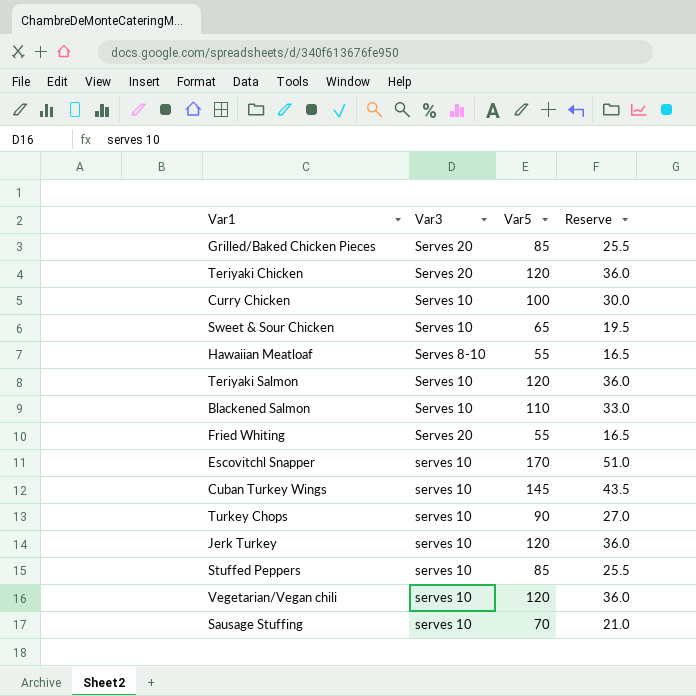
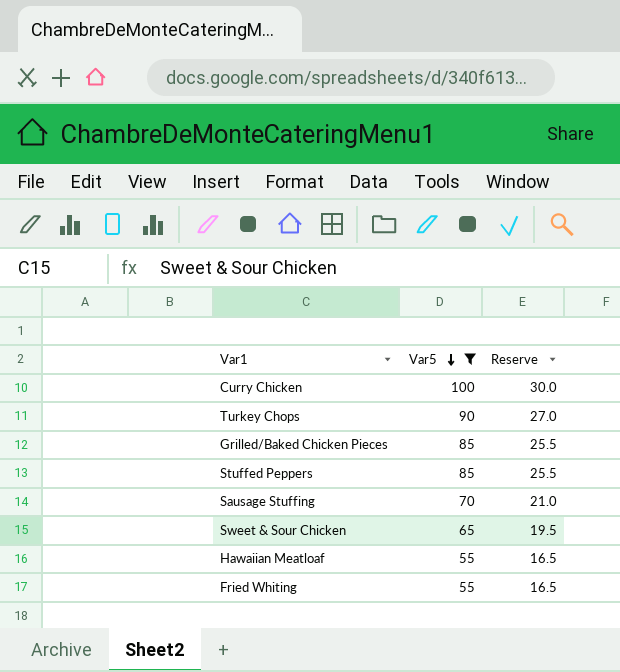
filter: none -> Var5 <= 100
row order: none -> Var5 descending
column Var3 | position: 2 -> none

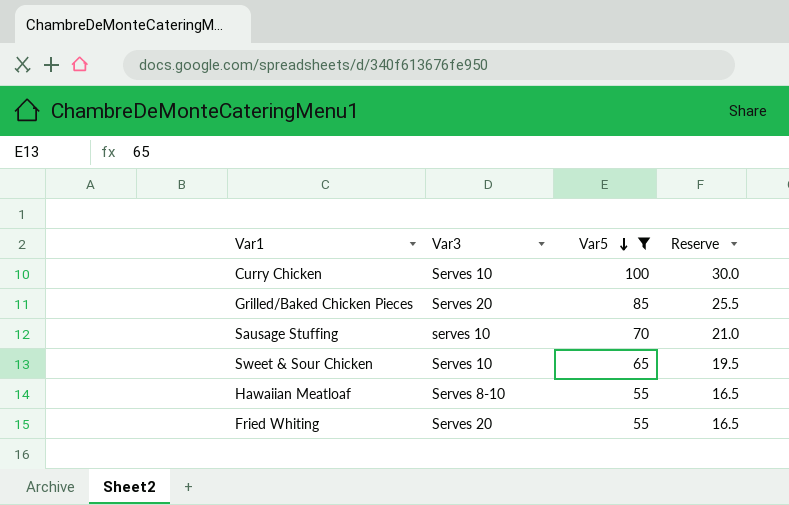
column Var3 | position: none -> 2
row Turkey Chops: 90 | 27.0 -> none
row Stuffed Peppers: 85 | 25.5 -> none

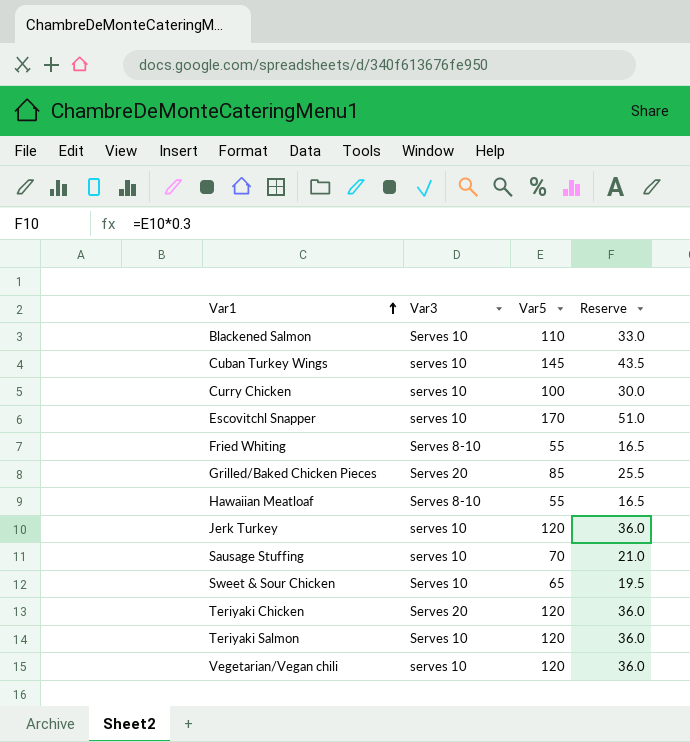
filter: Var5 <= 100 -> none
row order: Var5 descending -> Var1 ascending
Curry Chicken | Var3: Serves 10 -> serves 10
Fried Whiting | Var3: Serves 20 -> Serves 8-10

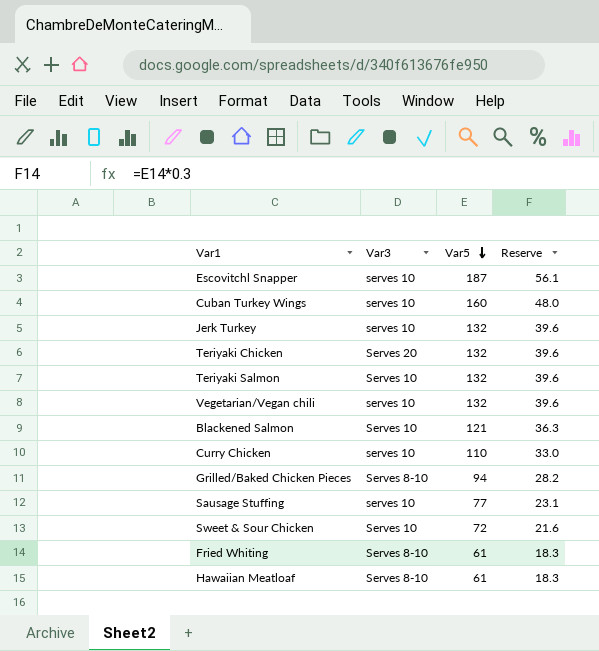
row order: Var1 ascending -> Var5 descending
Escovitchl Snapper | Var5: 170 -> 187
Escovitchl Snapper | Reserve: 51.0 -> 56.1
Cuban Turkey Wings | Var5: 145 -> 160
Cuban Turkey Wings | Reserve: 43.5 -> 48.0
Jerk Turkey | Var5: 120 -> 132
Jerk Turkey | Reserve: 36.0 -> 39.6
Teriyaki Chicken | Var5: 120 -> 132
Teriyaki Chicken | Reserve: 36.0 -> 39.6
Teriyaki Salmon | Var5: 120 -> 132
Teriyaki Salmon | Reserve: 36.0 -> 39.6
Vegetarian/Vegan chili | Var5: 120 -> 132
Vegetarian/Vegan chili | Reserve: 36.0 -> 39.6
Blackened Salmon | Var5: 110 -> 121
Blackened Salmon | Reserve: 33.0 -> 36.3
Curry Chicken | Var5: 100 -> 110
Curry Chicken | Reserve: 30.0 -> 33.0
Grilled/Baked Chicken Pieces | Var3: Serves 20 -> Serves 8-10
Grilled/Baked Chicken Pieces | Var5: 85 -> 94
Grilled/Baked Chicken Pieces | Reserve: 25.5 -> 28.2
Sausage Stuffing | Var5: 70 -> 77
Sausage Stuffing | Reserve: 21.0 -> 23.1
Sweet & Sour Chicken | Var5: 65 -> 72
Sweet & Sour Chicken | Reserve: 19.5 -> 21.6
Fried Whiting | Var5: 55 -> 61
Fried Whiting | Reserve: 16.5 -> 18.3
Hawaiian Meatloaf | Var5: 55 -> 61
Hawaiian Meatloaf | Reserve: 16.5 -> 18.3

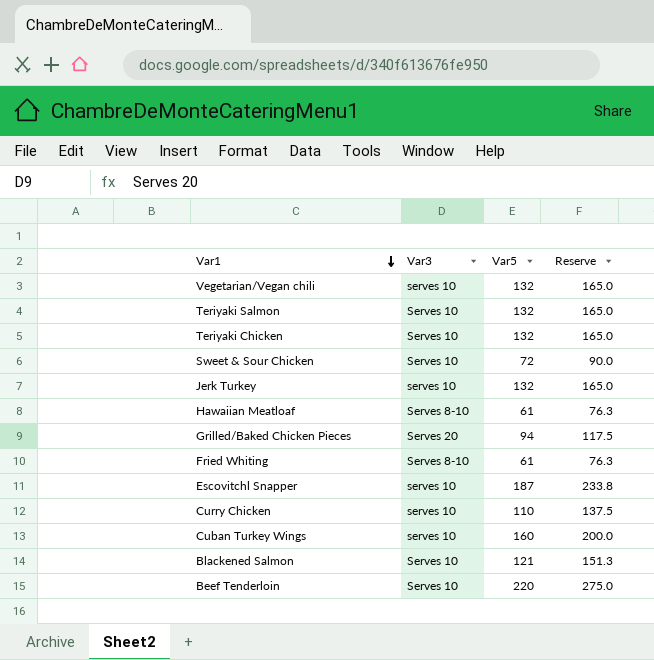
row order: Var5 descending -> Var1 descending
column Reserve | formula: [Var5] * 0.3 -> [Var5] * 1.25
row Sausage Stuffing: serves 10 | 77 | 23.1 -> none
Teriyaki Chicken | Var3: Serves 20 -> Serves 10
Grilled/Baked Chicken Pieces | Var3: Serves 8-10 -> Serves 20
row Beef Tenderloin: none -> Serves 10 | 220 | 275.0

